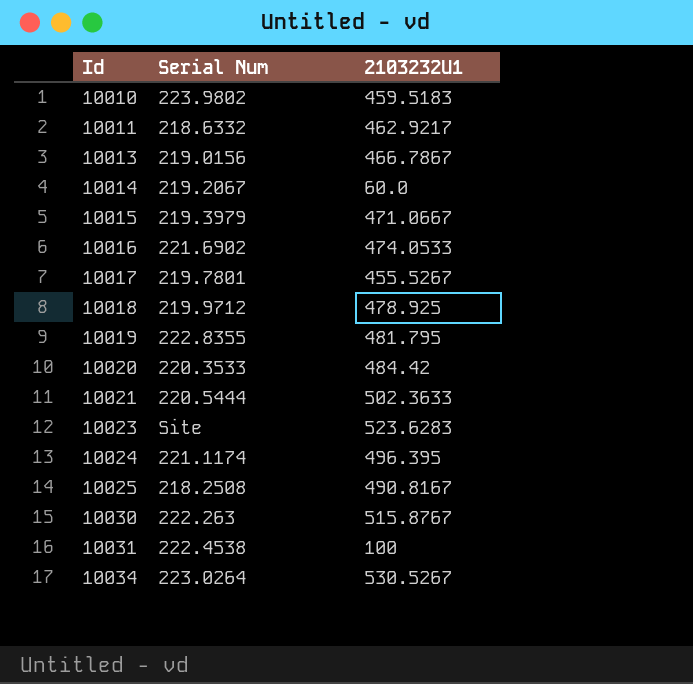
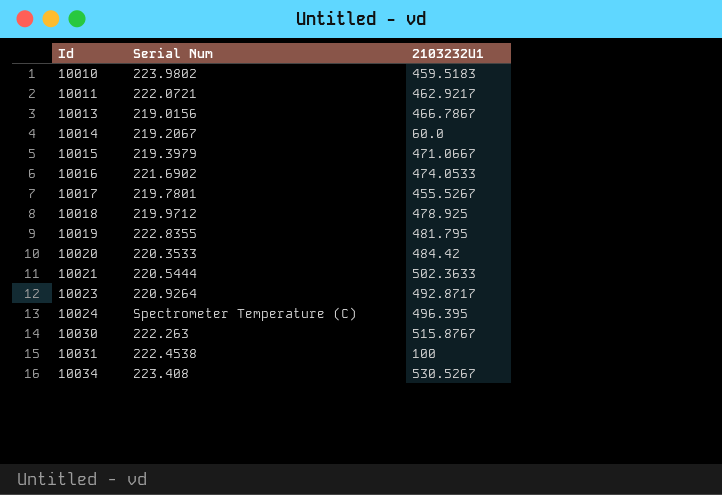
row 10025: 218.2508 | 490.8167 -> none
10011 | Serial Num: 218.6332 -> 222.0721
10023 | Serial Num: Site -> 220.9264
10023 | 2103232U1: 523.6283 -> 492.8717
10024 | Serial Num: 221.1174 -> Spectrometer Temperature (C)
10034 | Serial Num: 223.0264 -> 223.408

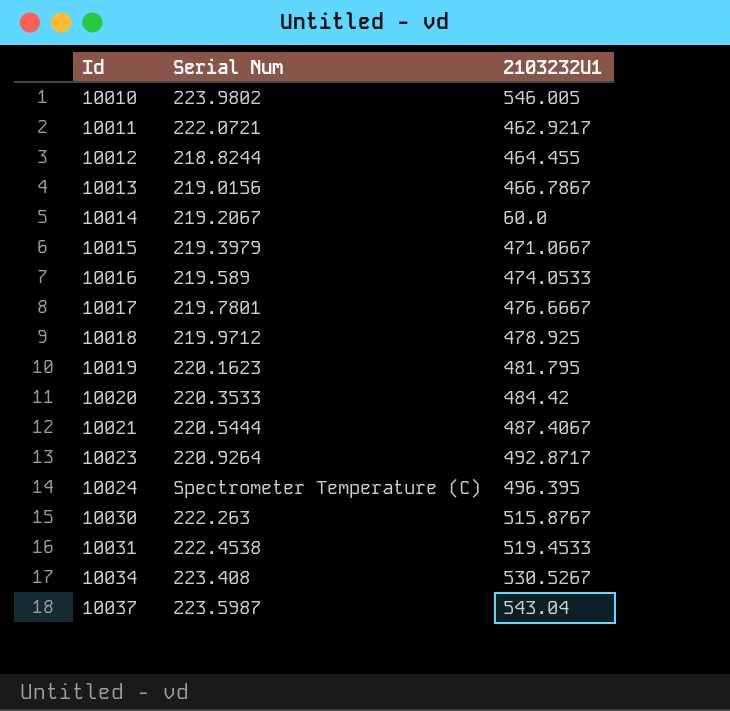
10010 | 2103232U1: 459.5183 -> 546.005
row 10012: none -> 218.8244 | 464.455
10016 | Serial Num: 221.6902 -> 219.589
10017 | 2103232U1: 455.5267 -> 476.6667
10019 | Serial Num: 222.8355 -> 220.1623
10021 | 2103232U1: 502.3633 -> 487.4067
10031 | 2103232U1: 100 -> 519.4533
row 10037: none -> 223.5987 | 543.04

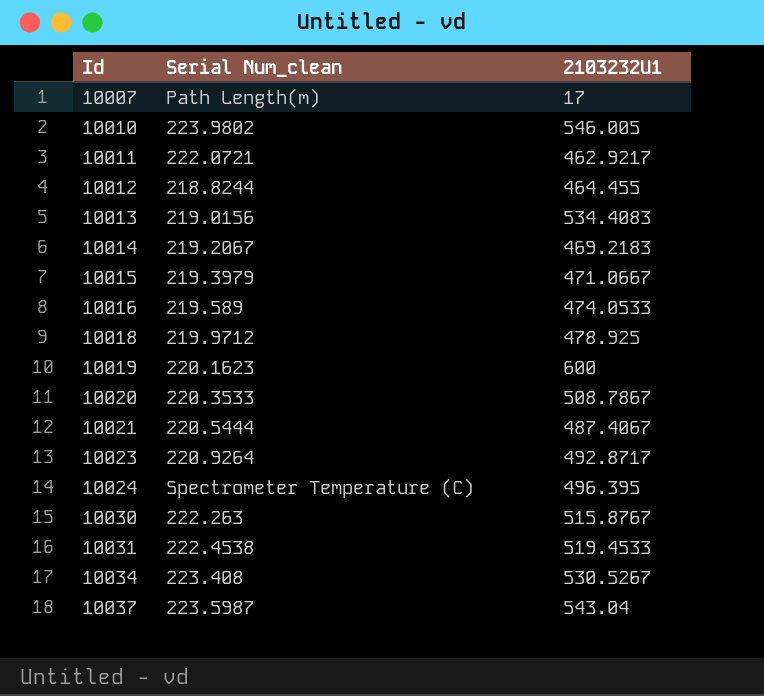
column name: Serial Num -> Serial Num_clean
row 10017: 219.7801 | 476.6667 -> none
row 10007: none -> Path Length(m) | 17
10013 | 2103232U1: 466.7867 -> 534.4083
10014 | 2103232U1: 60.0 -> 469.2183
10019 | 2103232U1: 481.795 -> 600
10020 | 2103232U1: 484.42 -> 508.7867

